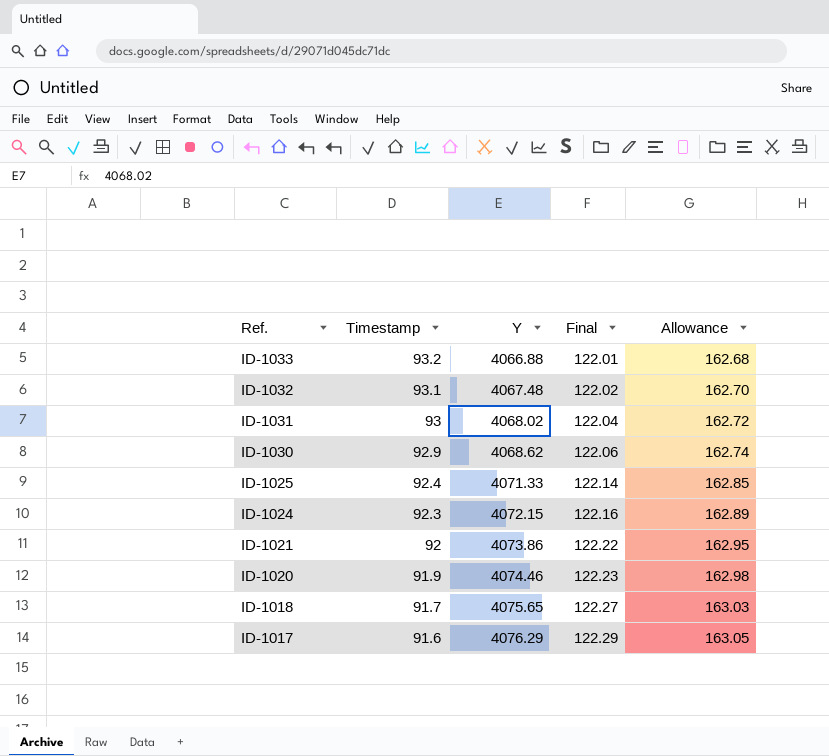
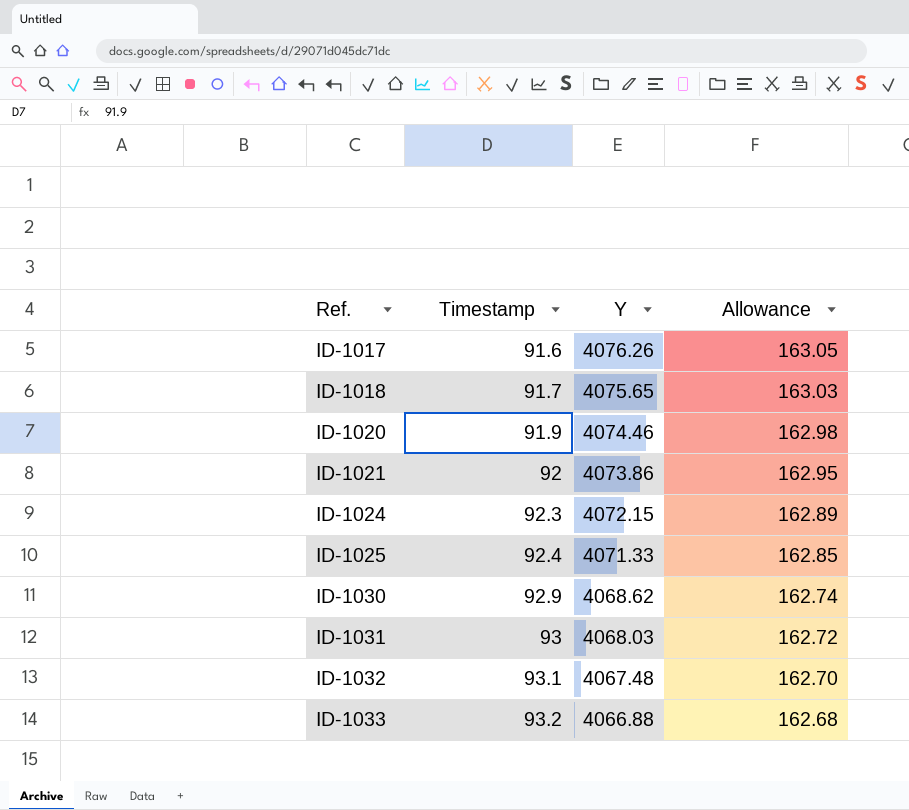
row order: Ref. descending -> Ref. ascending
column Final | formula: [Y] * 0.03 -> none
ID-1017 | Y: 4076.29 -> 4076.26
ID-1031 | Y: 4068.02 -> 4068.03

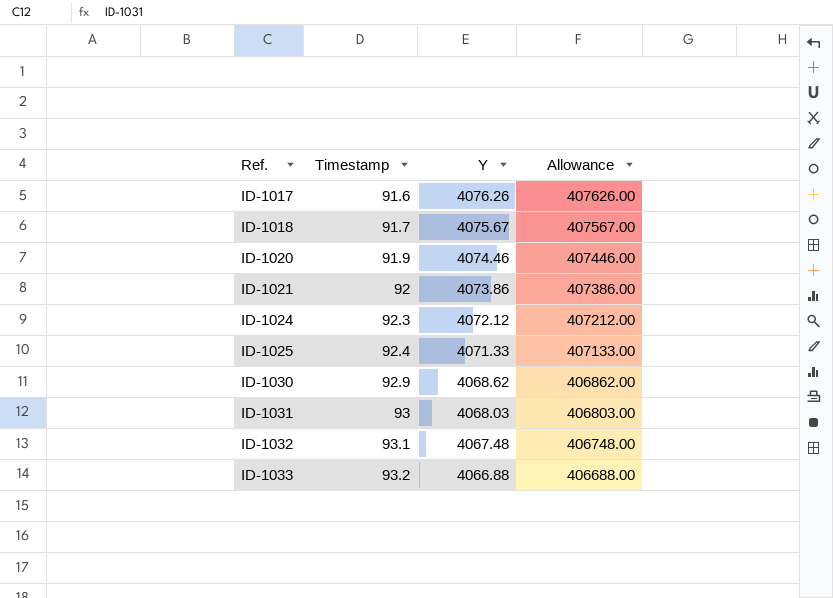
column Allowance | formula: [Y] * 0.04 -> [Y] * 100
ID-1018 | Y: 4075.65 -> 4075.67
ID-1024 | Y: 4072.15 -> 4072.12

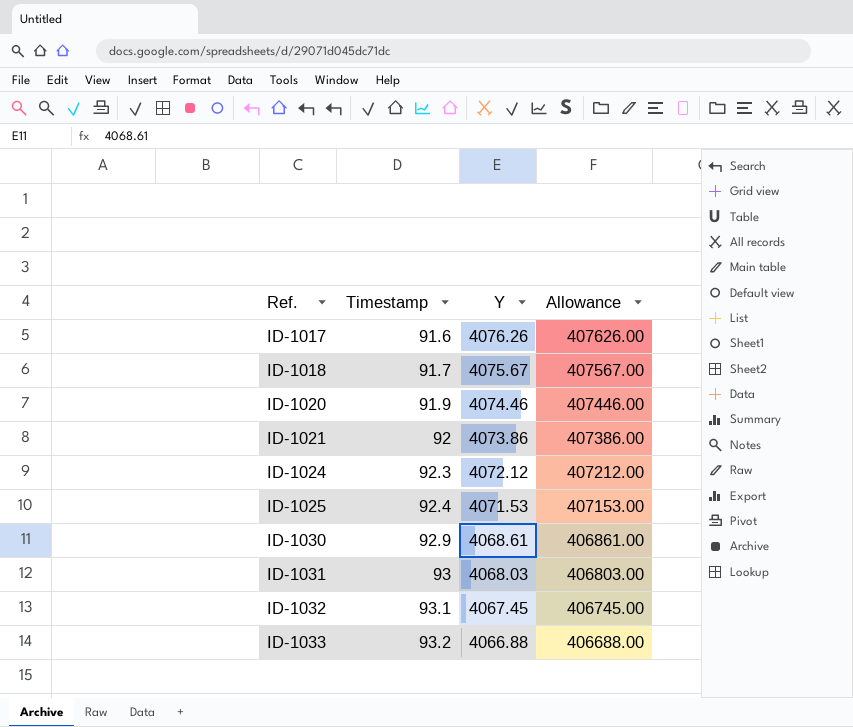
ID-1025 | Y: 4071.33 -> 4071.53
ID-1025 | Allowance: 407133.00 -> 407153.00
ID-1030 | Y: 4068.62 -> 4068.61
ID-1030 | Allowance: 406862.00 -> 406861.00
ID-1032 | Y: 4067.48 -> 4067.45
ID-1032 | Allowance: 406748.00 -> 406745.00

